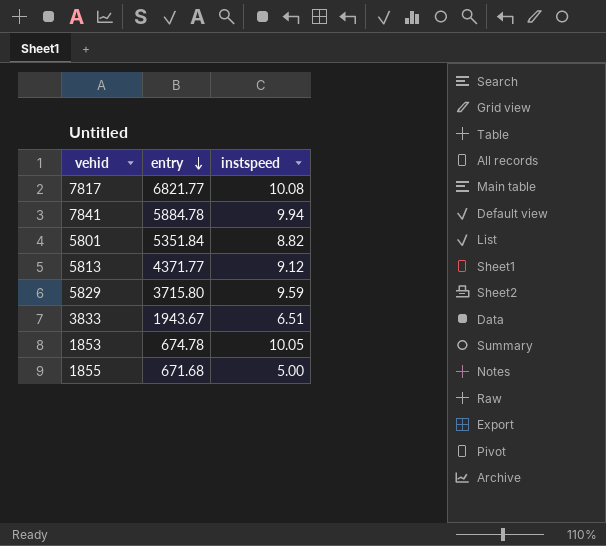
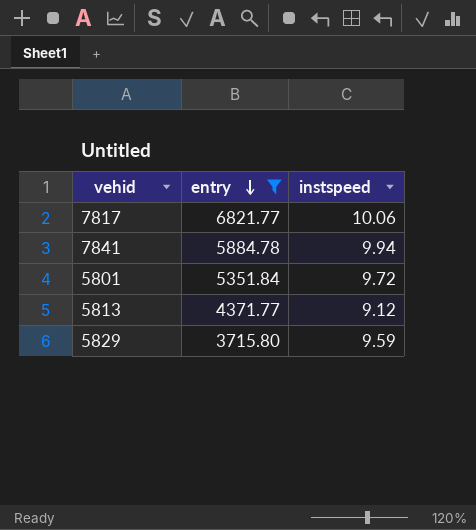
filter: none -> entry >= 3715.80
7817 | instspeed: 10.08 -> 10.06
5801 | instspeed: 8.82 -> 9.72

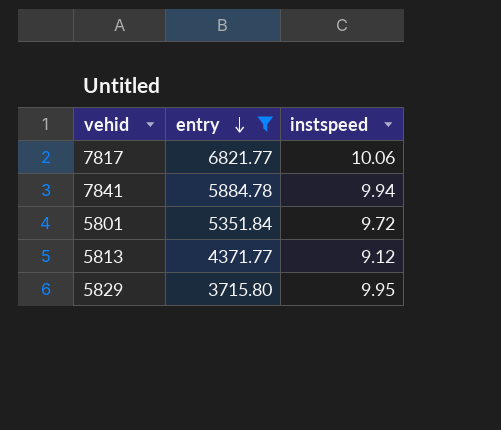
5829 | instspeed: 9.59 -> 9.95

